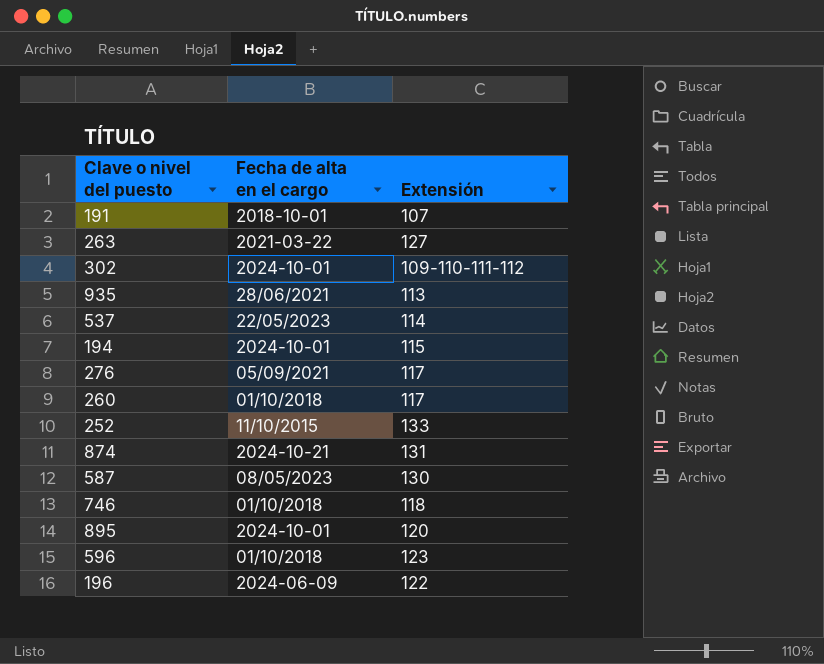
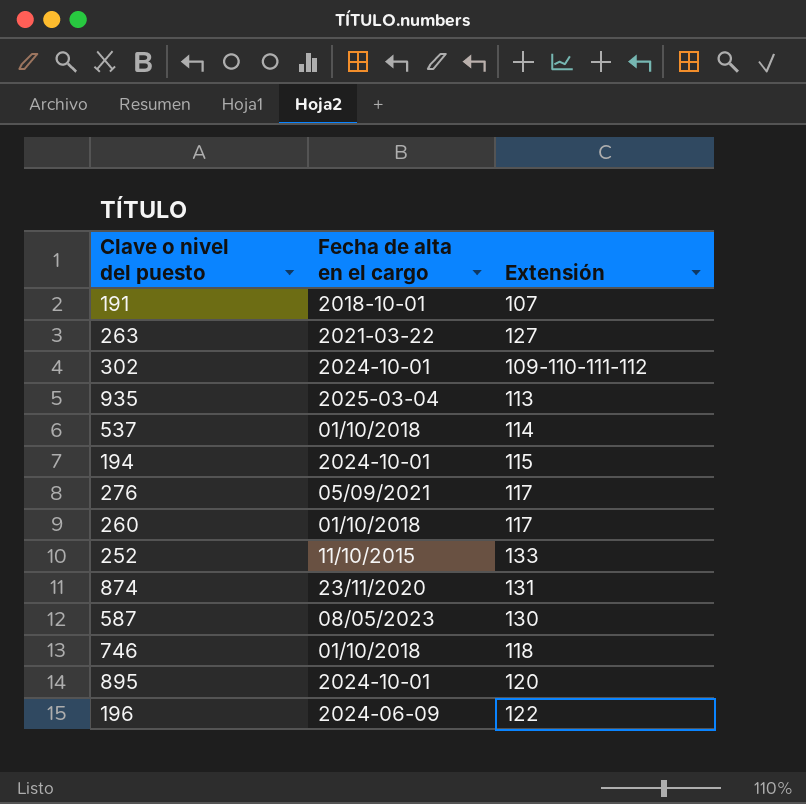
row 596: 01/10/2018 | 123 -> none
935 | Fecha de alta en el cargo: 28/06/2021 -> 2025-03-04
537 | Fecha de alta en el cargo: 22/05/2023 -> 01/10/2018
874 | Fecha de alta en el cargo: 2024-10-21 -> 23/11/2020

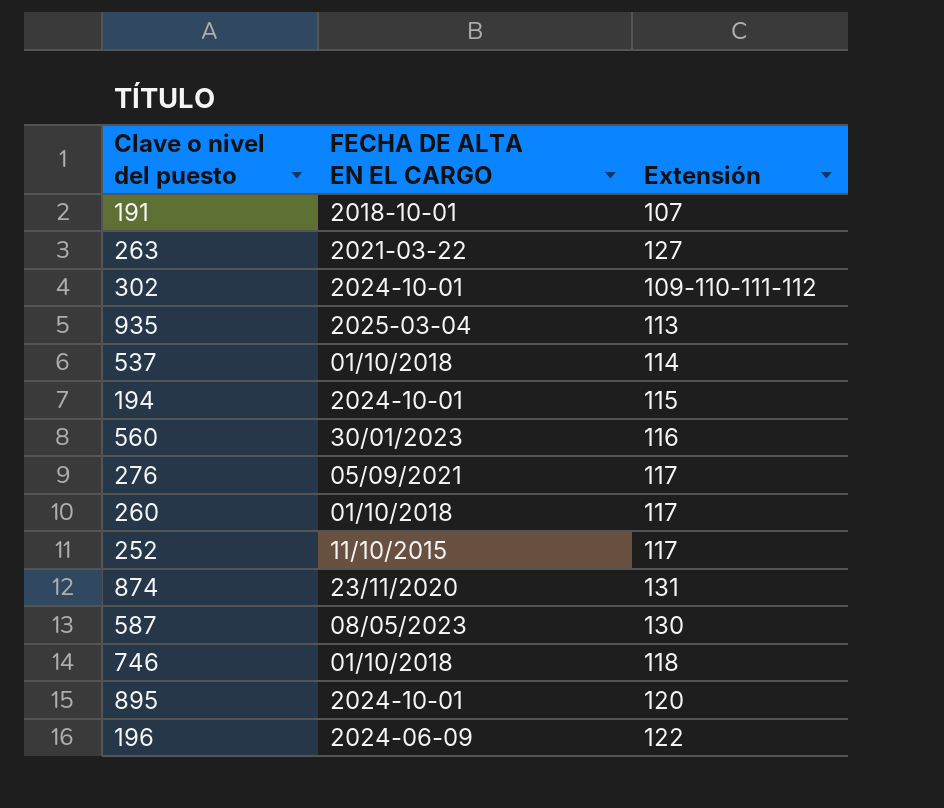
column name: Fecha de alta en el cargo -> FECHA DE ALTA EN EL CARGO
row 560: none -> 30/01/2023 | 116
252 | Extensión: 133 -> 117

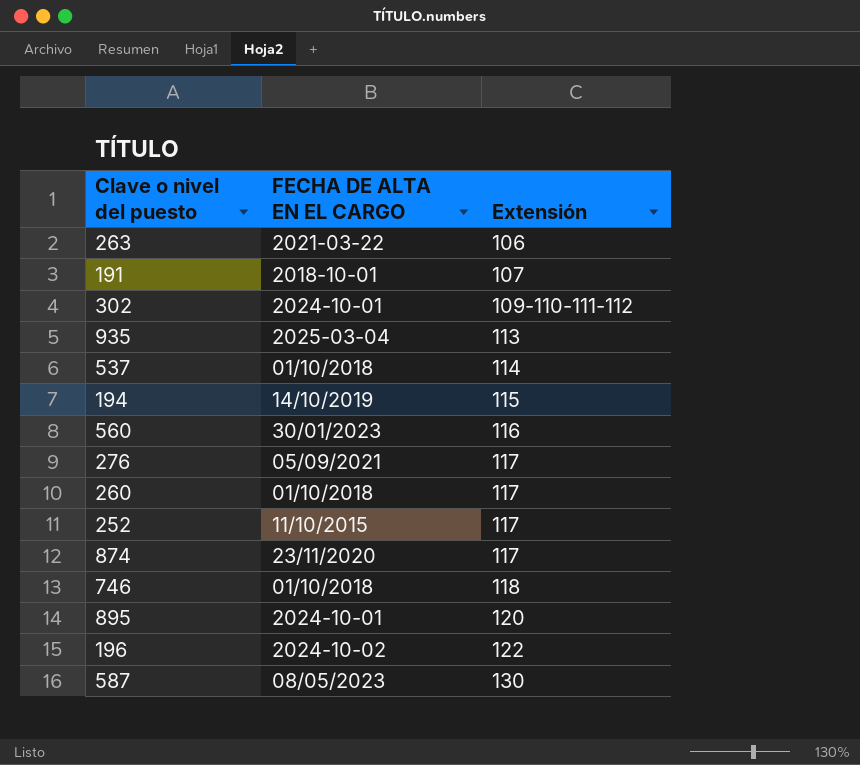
row order: none -> Extensión ascending
263 | Extensión: 127 -> 106
194 | FECHA DE ALTA EN EL CARGO: 2024-10-01 -> 14/10/2019
874 | Extensión: 131 -> 117
196 | FECHA DE ALTA EN EL CARGO: 2024-06-09 -> 2024-10-02

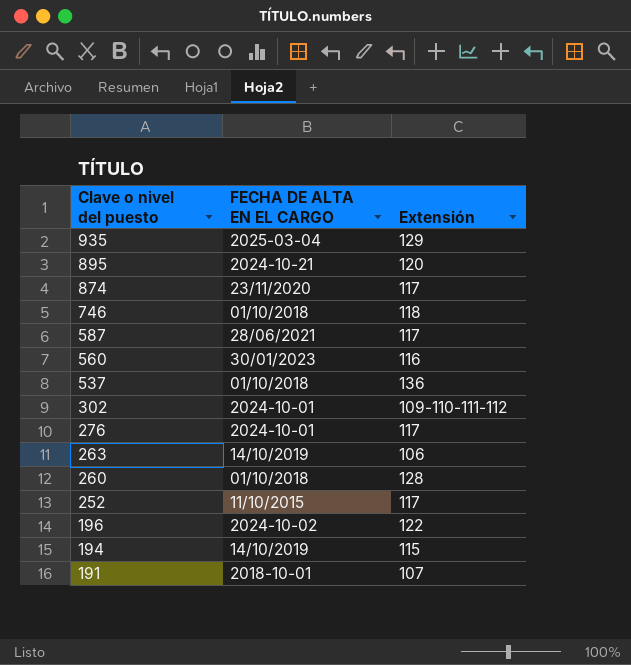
row order: Extensión ascending -> Clave o nivel del puesto descending
935 | Extensión: 113 -> 129
895 | FECHA DE ALTA EN EL CARGO: 2024-10-01 -> 2024-10-21
587 | FECHA DE ALTA EN EL CARGO: 08/05/2023 -> 28/06/2021
587 | Extensión: 130 -> 117
537 | Extensión: 114 -> 136
276 | FECHA DE ALTA EN EL CARGO: 05/09/2021 -> 2024-10-01
263 | FECHA DE ALTA EN EL CARGO: 2021-03-22 -> 14/10/2019
260 | Extensión: 117 -> 128

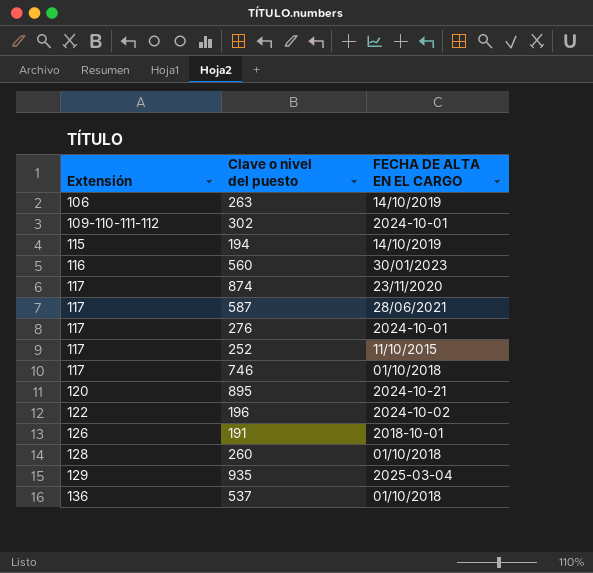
row order: Clave o nivel del puesto descending -> Extensión ascending
column Extensión | position: 3 -> 1
746 | Extensión: 118 -> 117
191 | Extensión: 107 -> 126

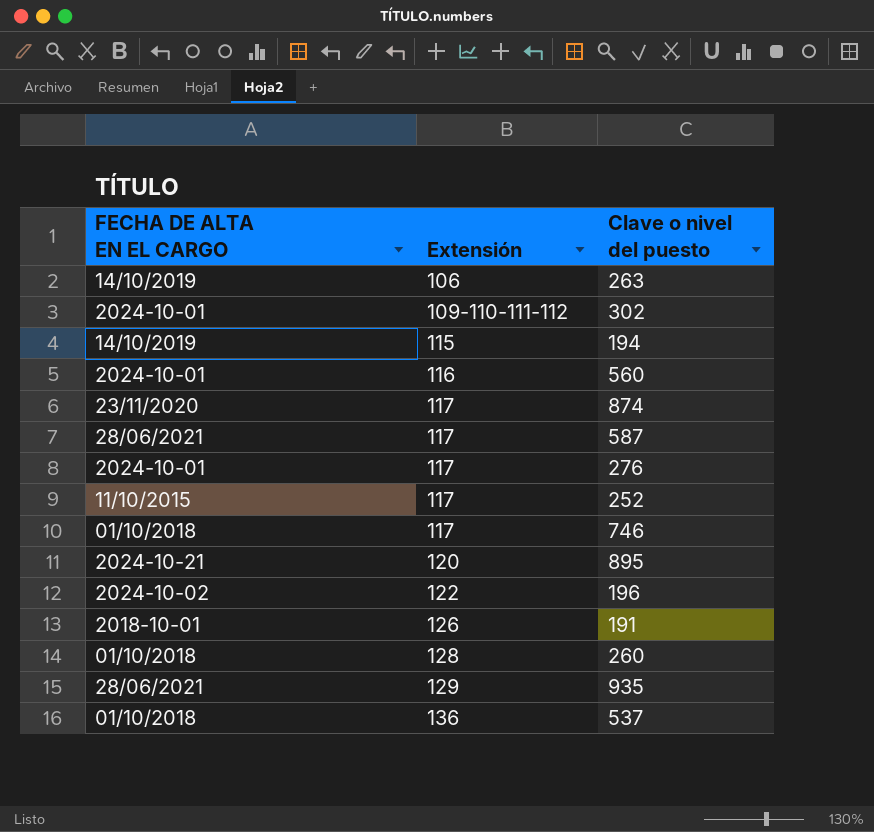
column FECHA DE ALTA EN EL CARGO | position: 3 -> 1
560 | FECHA DE ALTA EN EL CARGO: 30/01/2023 -> 2024-10-01
935 | FECHA DE ALTA EN EL CARGO: 2025-03-04 -> 28/06/2021

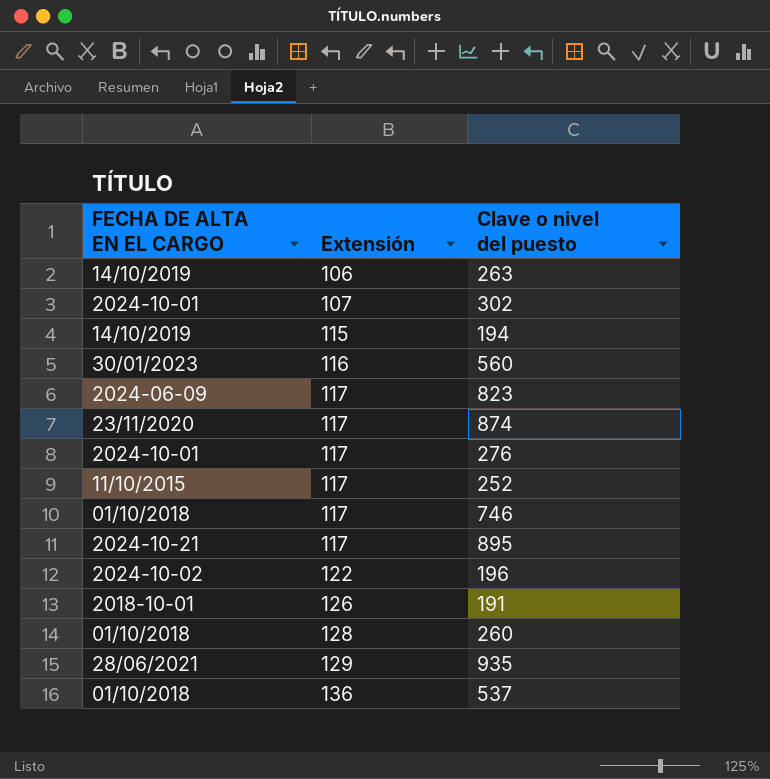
row 587: 28/06/2021 | 117 -> none
302 | Extensión: 109-110-111-112 -> 107
560 | FECHA DE ALTA EN EL CARGO: 2024-10-01 -> 30/01/2023
row 823: none -> 2024-06-09 | 117
895 | Extensión: 120 -> 117

